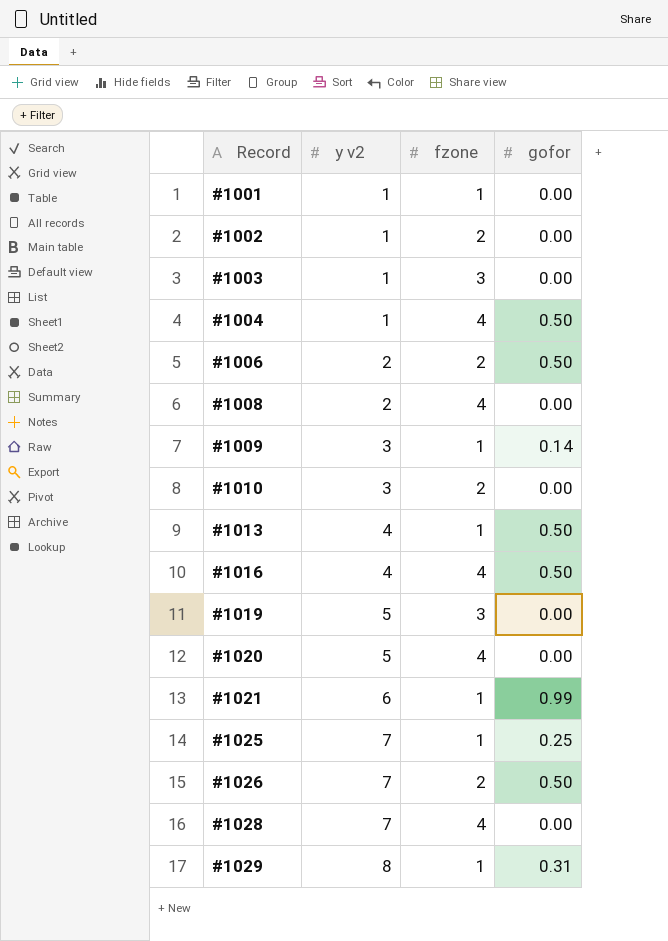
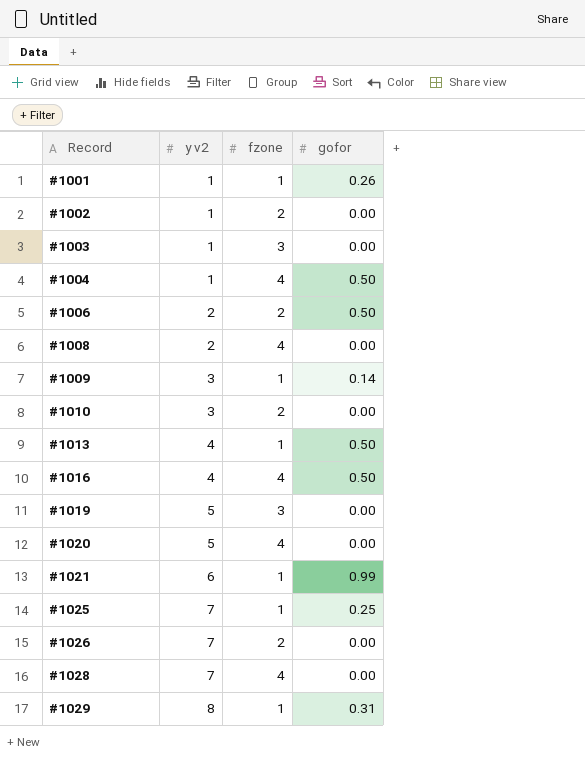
#1001 | gofor: 0.00 -> 0.26
#1026 | gofor: 0.50 -> 0.00

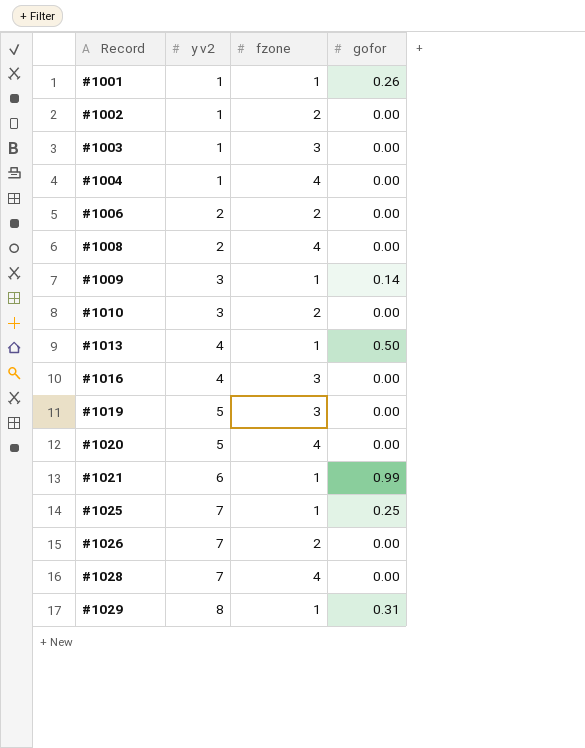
#1004 | gofor: 0.50 -> 0.00
#1006 | gofor: 0.50 -> 0.00
#1016 | fzone: 4 -> 3
#1016 | gofor: 0.50 -> 0.00

